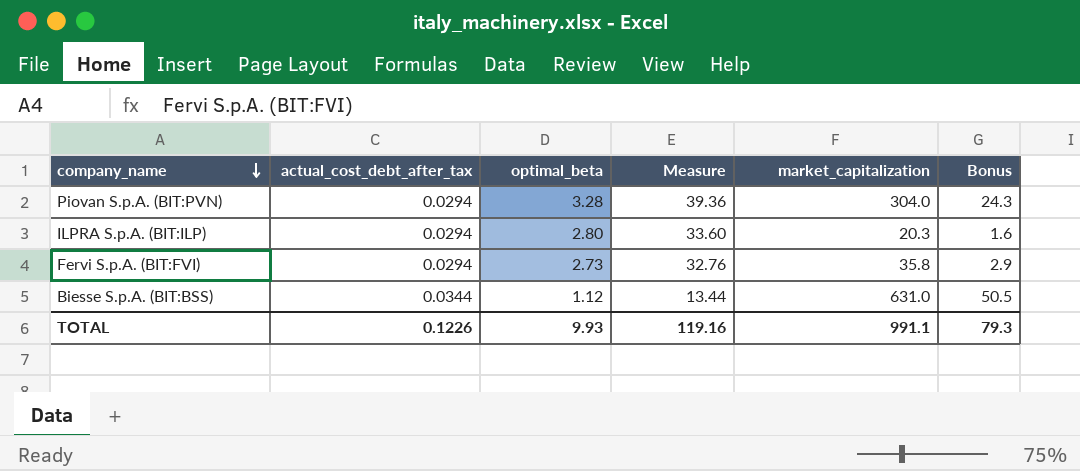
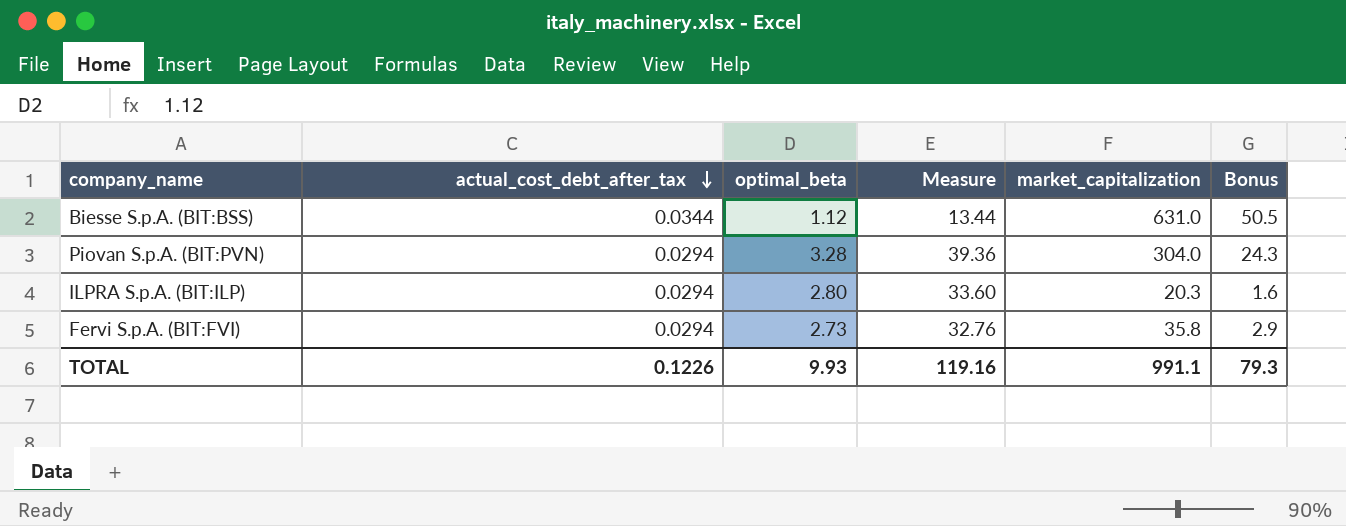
row order: company_name descending -> actual_cost_debt_after_tax descending

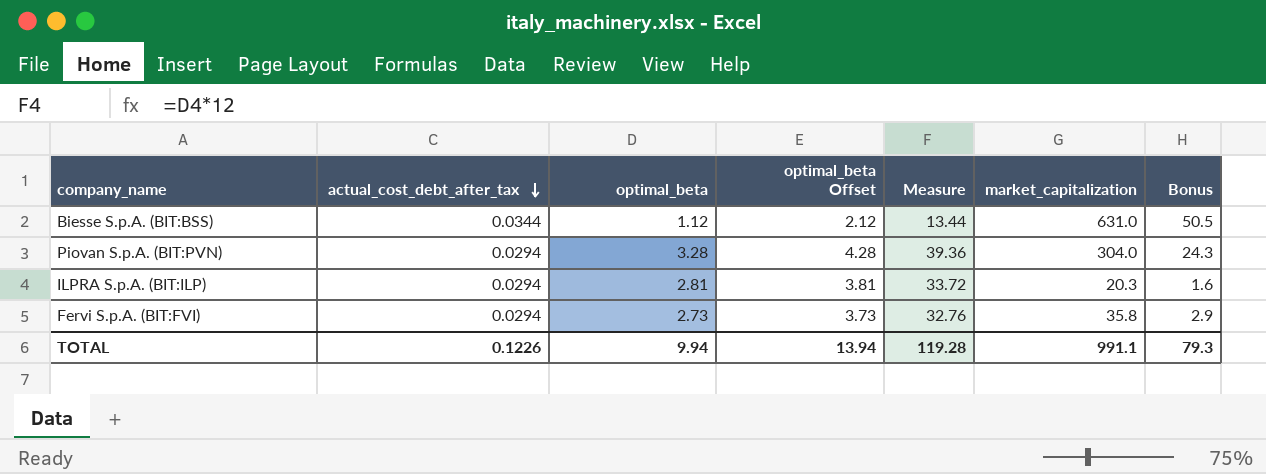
column optimal_beta Offset | formula: none -> [optimal_beta] + 1
ILPRA S.p.A. (BIT:ILP) | optimal_beta: 2.80 -> 2.81
ILPRA S.p.A. (BIT:ILP) | Measure: 33.60 -> 33.72
TOTAL | optimal_beta: 9.93 -> 9.94
TOTAL | Measure: 119.16 -> 119.28

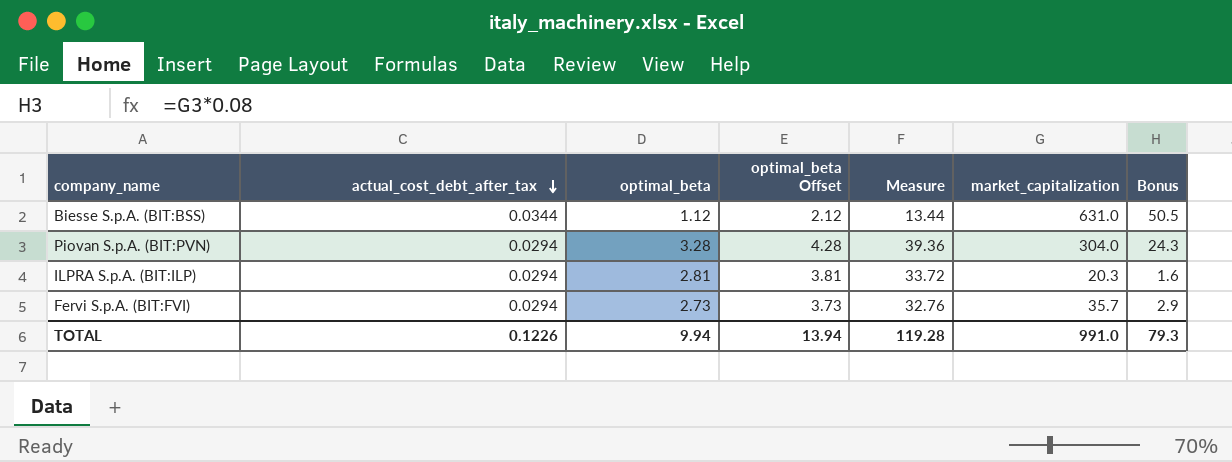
Fervi S.p.A. (BIT:FVI) | market_capitalization: 35.8 -> 35.7
TOTAL | market_capitalization: 991.1 -> 991.0

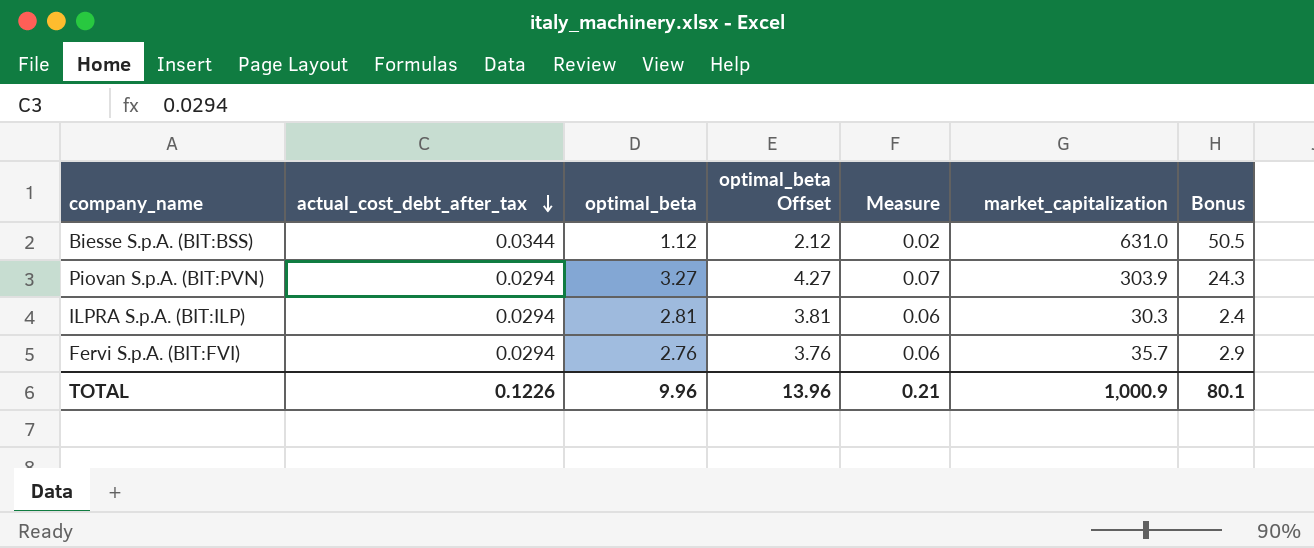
column Measure | formula: [optimal_beta] * 12 -> [optimal_beta] * 0.02
Piovan S.p.A. (BIT:PVN) | optimal_beta: 3.28 -> 3.27
Piovan S.p.A. (BIT:PVN) | optimal_beta Offset: 4.28 -> 4.27
Piovan S.p.A. (BIT:PVN) | market_capitalization: 304.0 -> 303.9
ILPRA S.p.A. (BIT:ILP) | market_capitalization: 20.3 -> 30.3
ILPRA S.p.A. (BIT:ILP) | Bonus: 1.6 -> 2.4
Fervi S.p.A. (BIT:FVI) | optimal_beta: 2.73 -> 2.76
Fervi S.p.A. (BIT:FVI) | optimal_beta Offset: 3.73 -> 3.76
TOTAL | optimal_beta: 9.94 -> 9.96
TOTAL | optimal_beta Offset: 13.94 -> 13.96
TOTAL | Measure: 119.28 -> 0.21
TOTAL | market_capitalization: 991.0 -> 1,000.9
TOTAL | Bonus: 79.3 -> 80.1

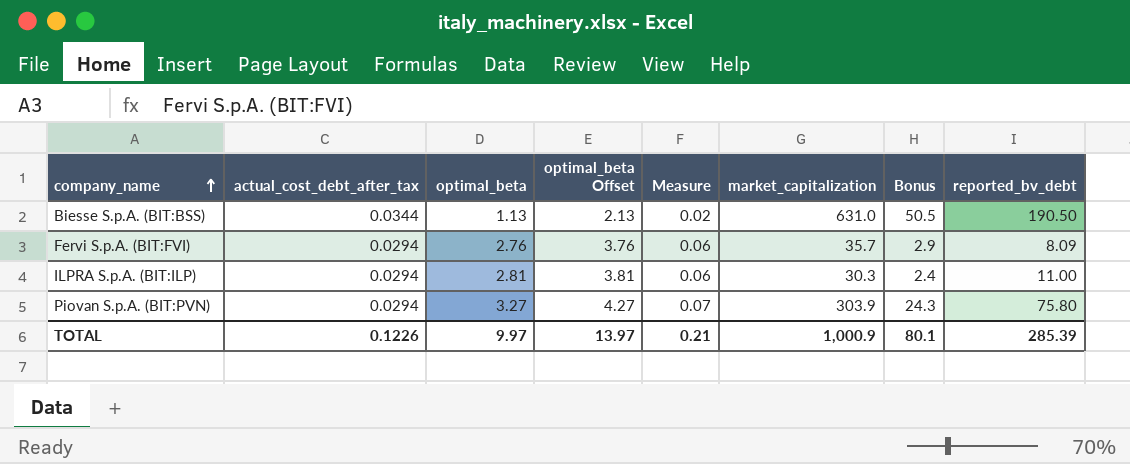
row order: actual_cost_debt_after_tax descending -> company_name ascending
column reported_bv_debt | position: none -> 8
Biesse S.p.A. (BIT:BSS) | optimal_beta: 1.12 -> 1.13
Biesse S.p.A. (BIT:BSS) | optimal_beta Offset: 2.12 -> 2.13
TOTAL | optimal_beta: 9.96 -> 9.97
TOTAL | optimal_beta Offset: 13.96 -> 13.97

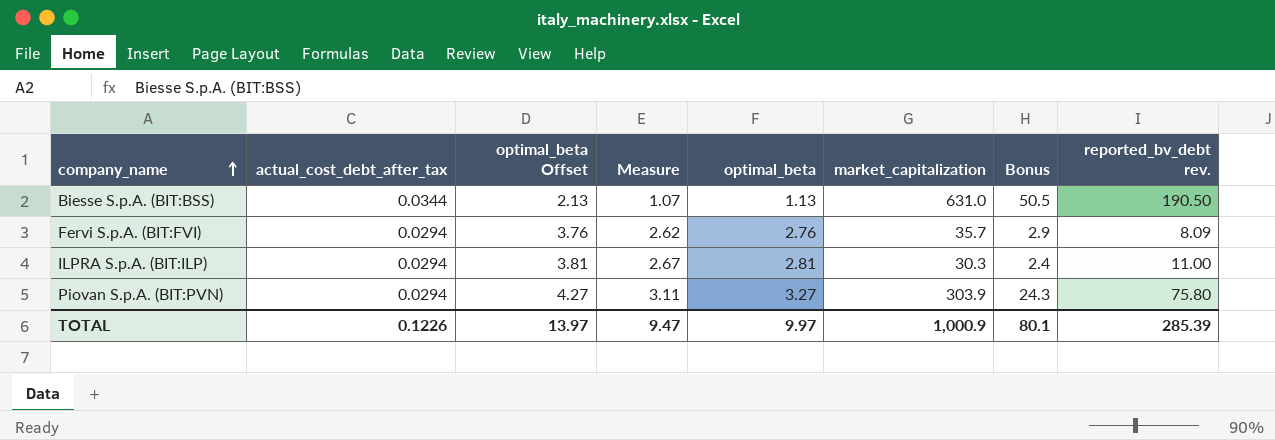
column Measure | formula: [optimal_beta] * 0.02 -> [optimal_beta] * 0.95
column optimal_beta | position: 3 -> 5
column name: reported_bv_debt -> reported_bv_debt rev.
TOTAL | Measure: 0.21 -> 9.47

